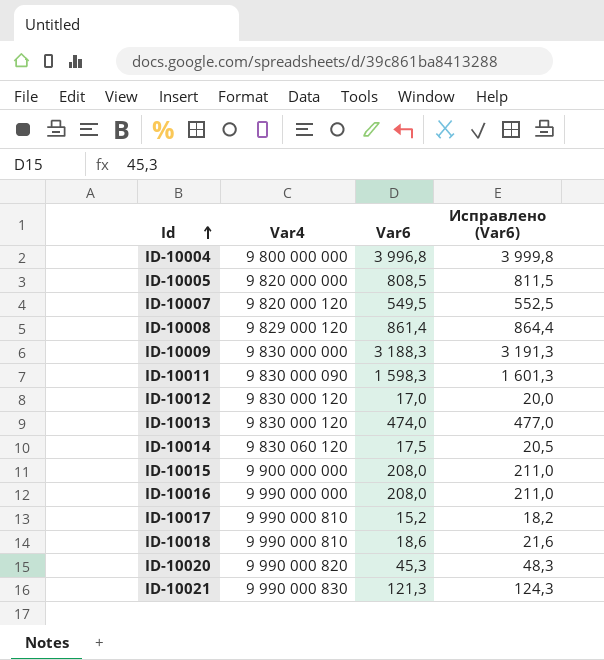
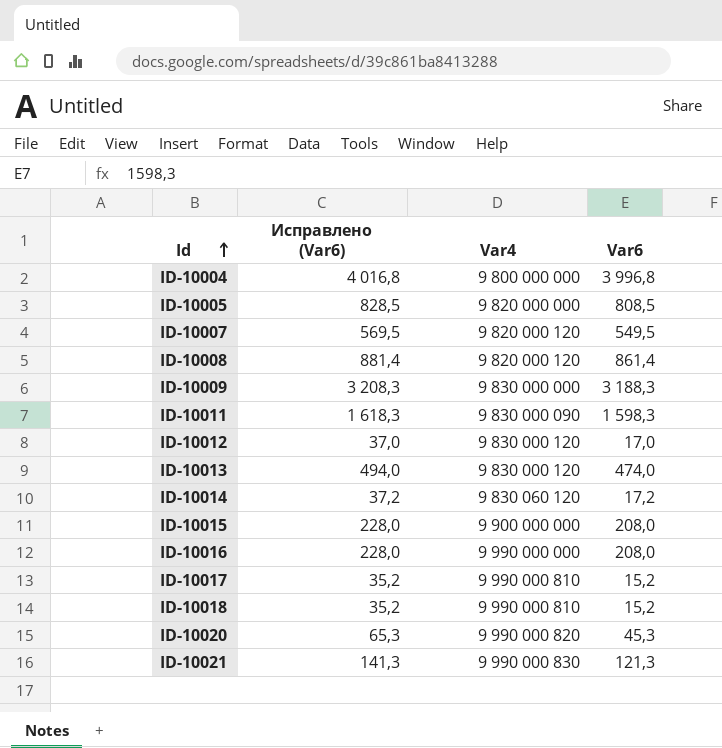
column Исправлено (Var6) | formula: [Var6] + 3 -> [Var6] + 20
column Исправлено (Var6) | position: 4 -> 2
ID-10008 | Var4: 9 829 000 120 -> 9 820 000 120
ID-10014 | Var6: 17,5 -> 17,2
ID-10018 | Var6: 18,6 -> 15,2

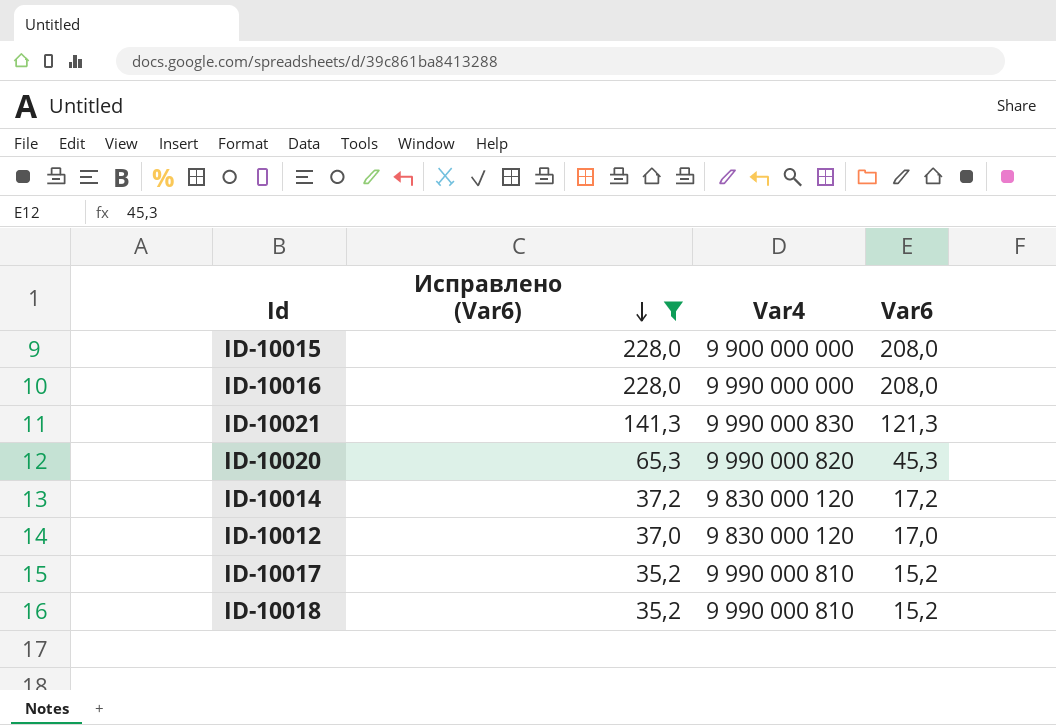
filter: none -> Исправлено (Var6) <= 228,0
row order: Id ascending -> Исправлено (Var6) descending
ID-10014 | Var4: 9 830 060 120 -> 9 830 000 120

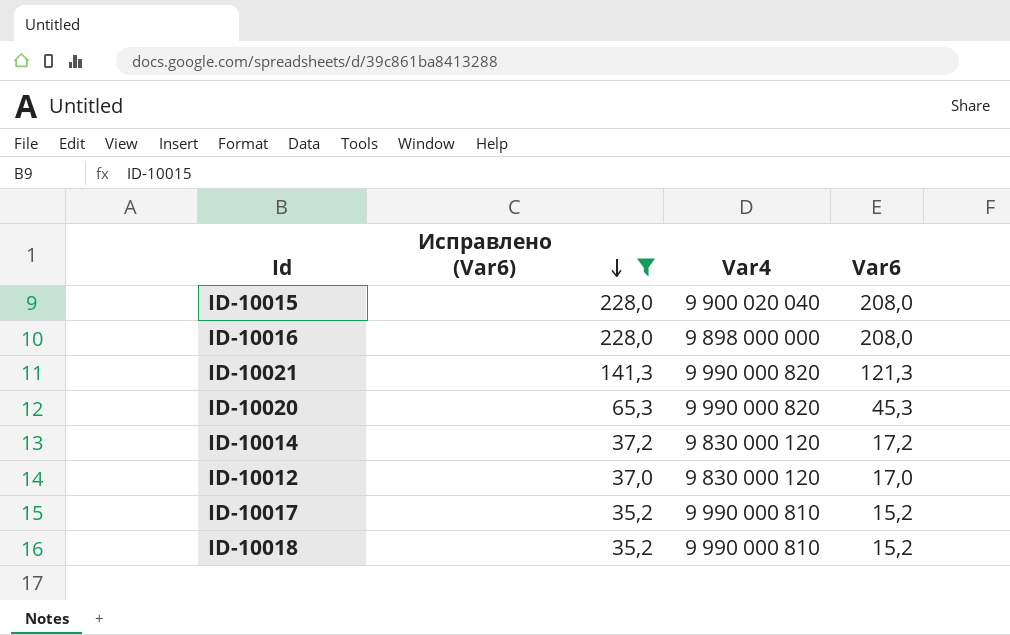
ID-10015 | Var4: 9 900 000 000 -> 9 900 020 040
ID-10016 | Var4: 9 990 000 000 -> 9 898 000 000
ID-10021 | Var4: 9 990 000 830 -> 9 990 000 820

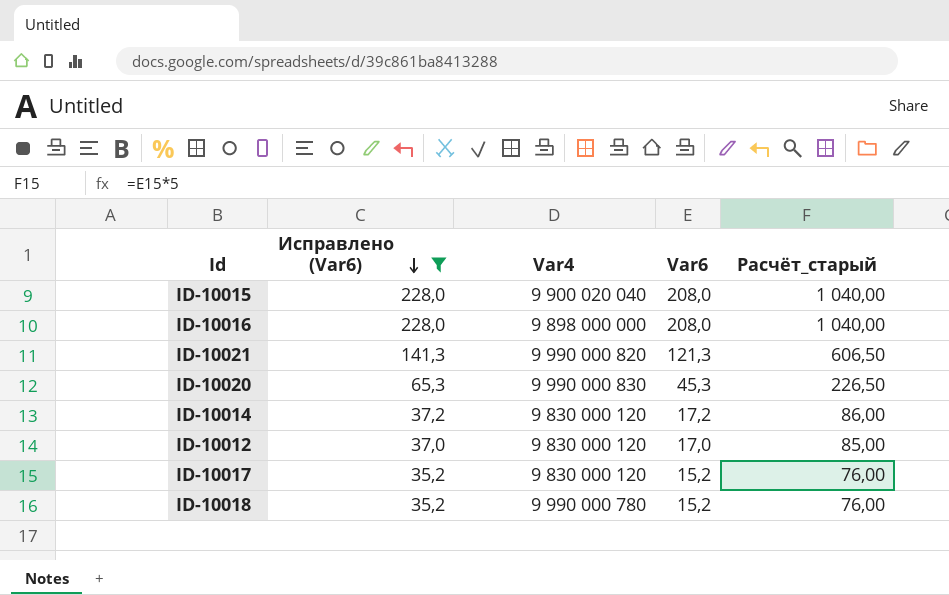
column Расчёт_старый | formula: none -> [Var6] * 5
ID-10020 | Var4: 9 990 000 820 -> 9 990 000 830
ID-10017 | Var4: 9 990 000 810 -> 9 830 000 120
ID-10018 | Var4: 9 990 000 810 -> 9 990 000 780

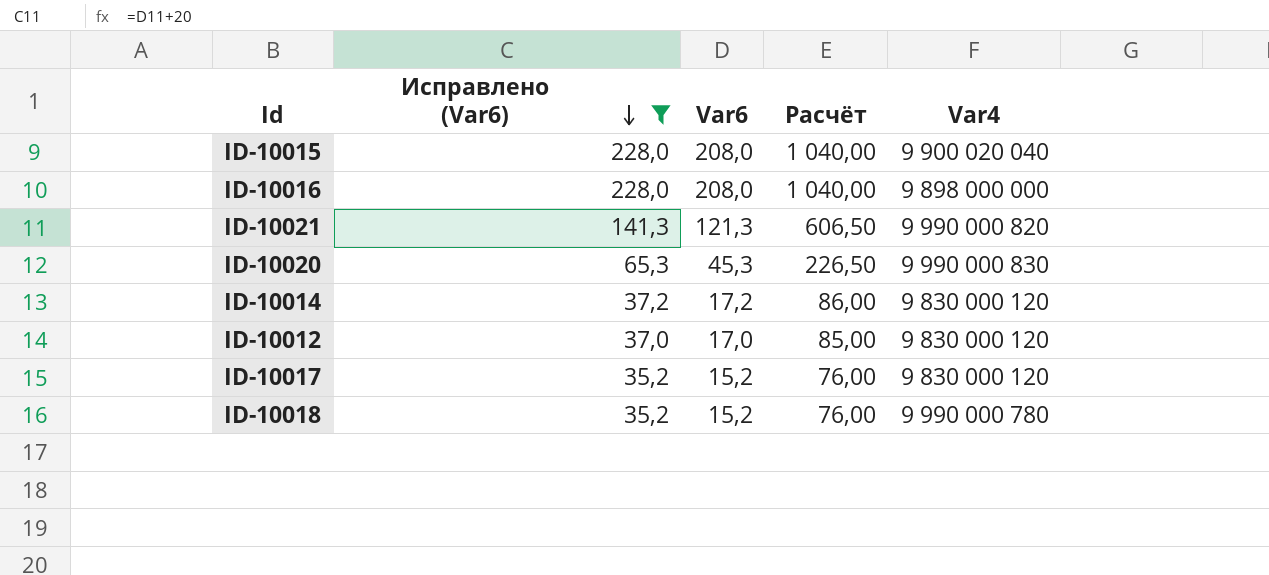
column name: Расчёт_старый -> Расчёт
column Var4 | position: 3 -> 5

